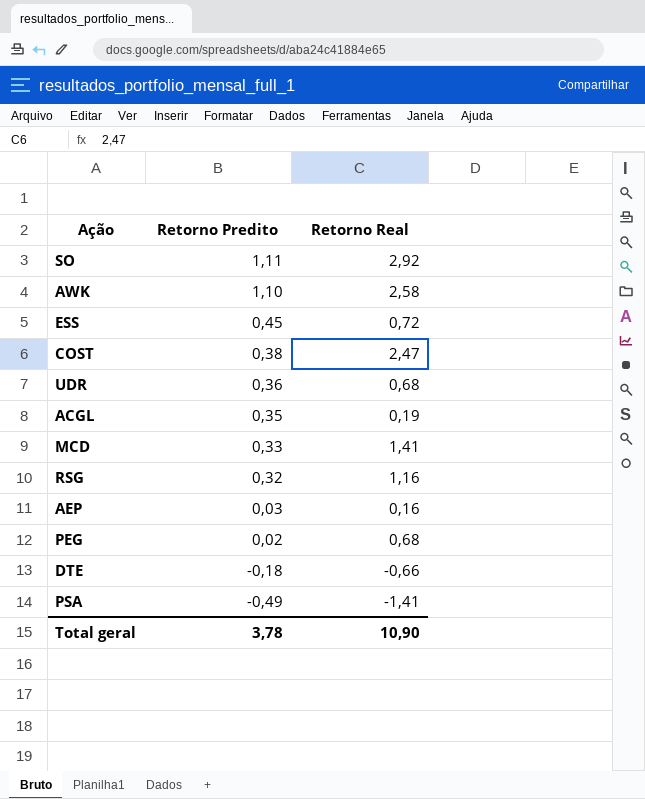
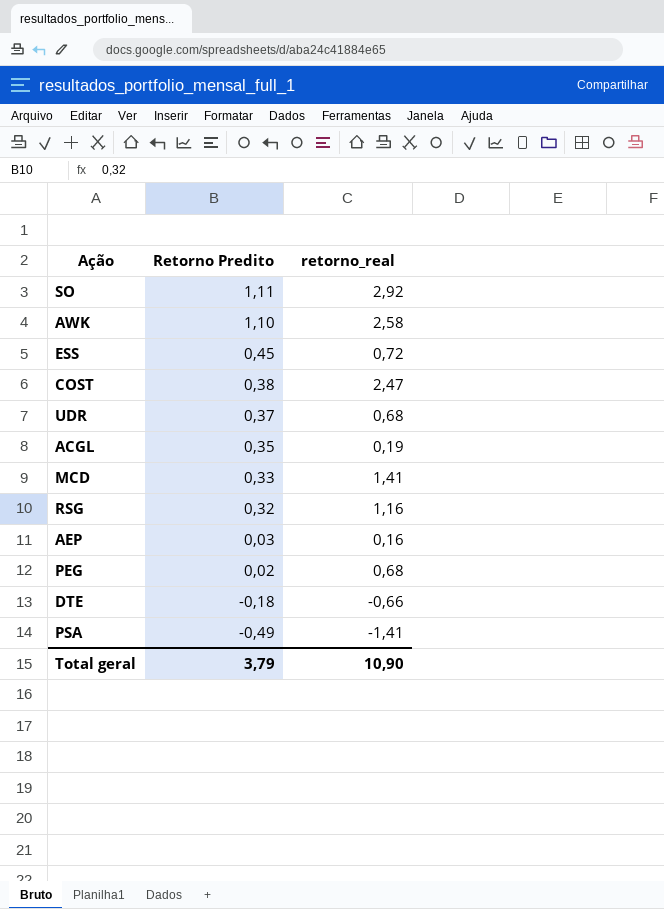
column name: Retorno Real -> retorno_real
UDR | Retorno Predito: 0,36 -> 0,37
Total geral | Retorno Predito: 3,78 -> 3,79

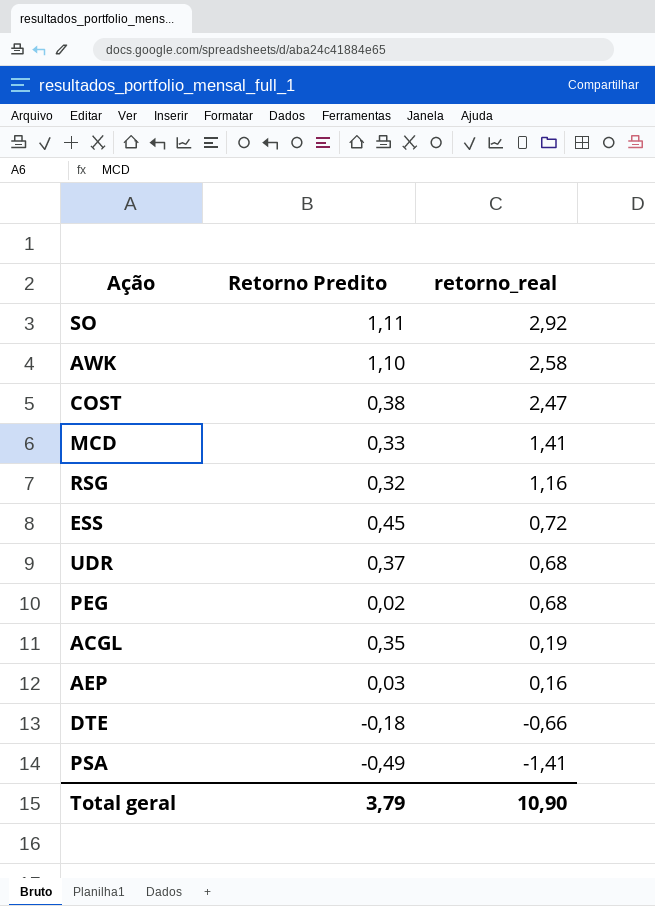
row order: Retorno Predito descending -> retorno_real descending

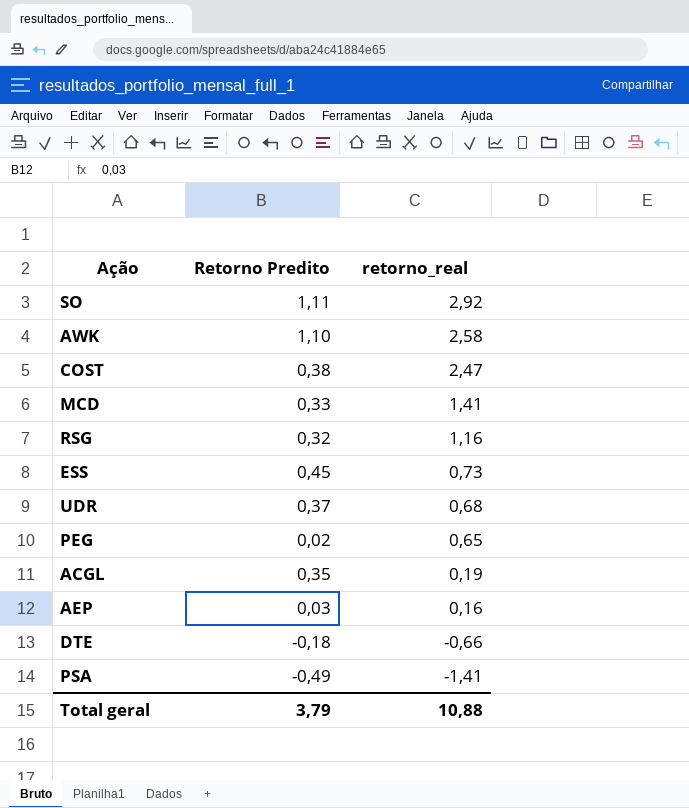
ESS | retorno_real: 0,72 -> 0,73
PEG | retorno_real: 0,68 -> 0,65
Total geral | retorno_real: 10,90 -> 10,88

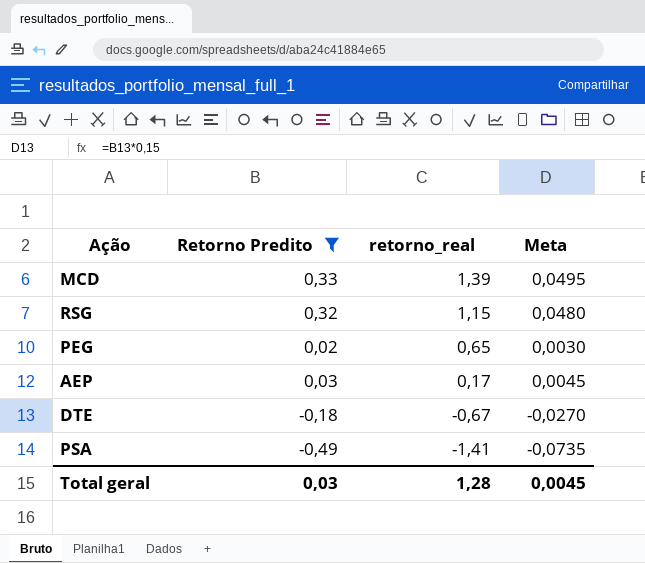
filter: none -> Retorno Predito <= 0,33
column Meta | formula: none -> [Retorno Predito] * 0,15
MCD | retorno_real: 1,41 -> 1,39
RSG | retorno_real: 1,16 -> 1,15
AEP | retorno_real: 0,16 -> 0,17
DTE | retorno_real: -0,66 -> -0,67
Total geral | Retorno Predito: 3,79 -> 0,03
Total geral | retorno_real: 10,88 -> 1,28

